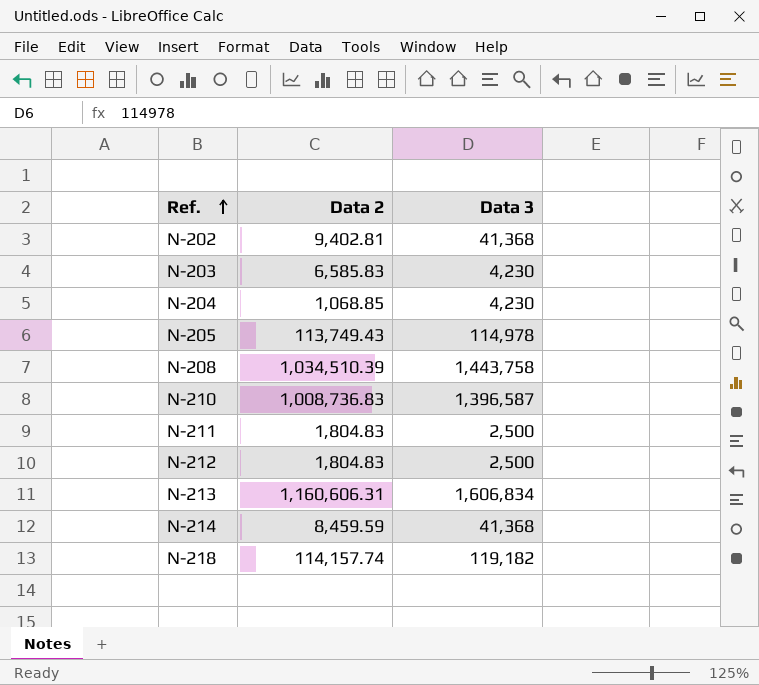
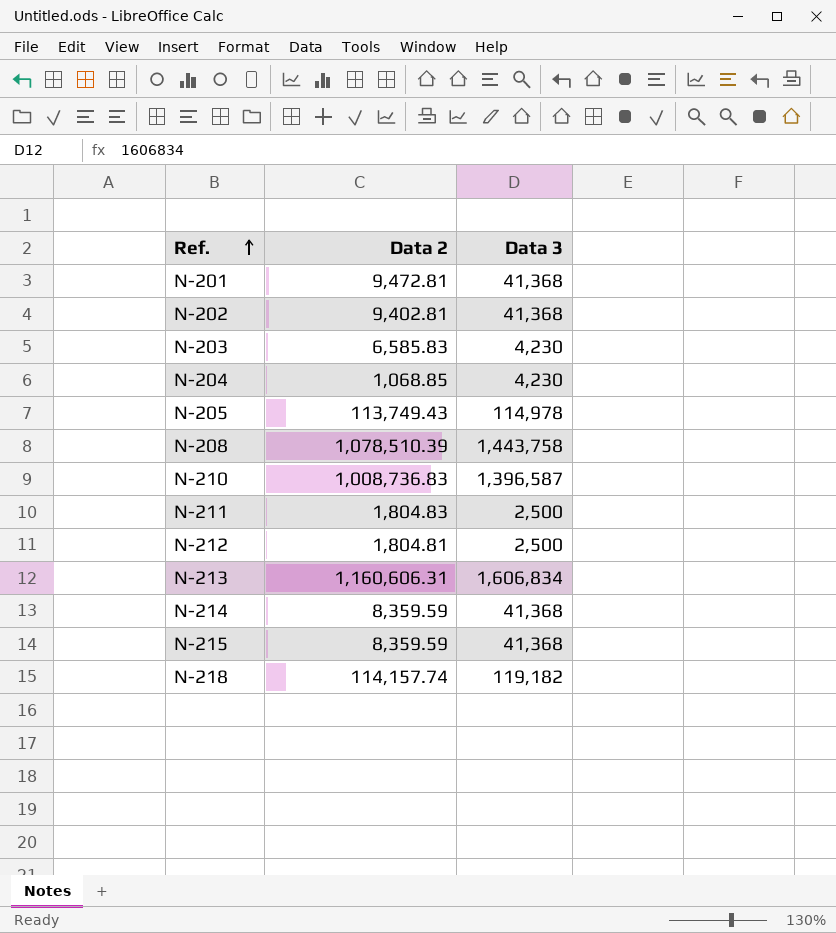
row N-201: none -> 9,472.81 | 41,368
N-208 | Data 2: 1,034,510.39 -> 1,078,510.39
N-212 | Data 2: 1,804.83 -> 1,804.81
N-214 | Data 2: 8,459.59 -> 8,359.59
row N-215: none -> 8,359.59 | 41,368

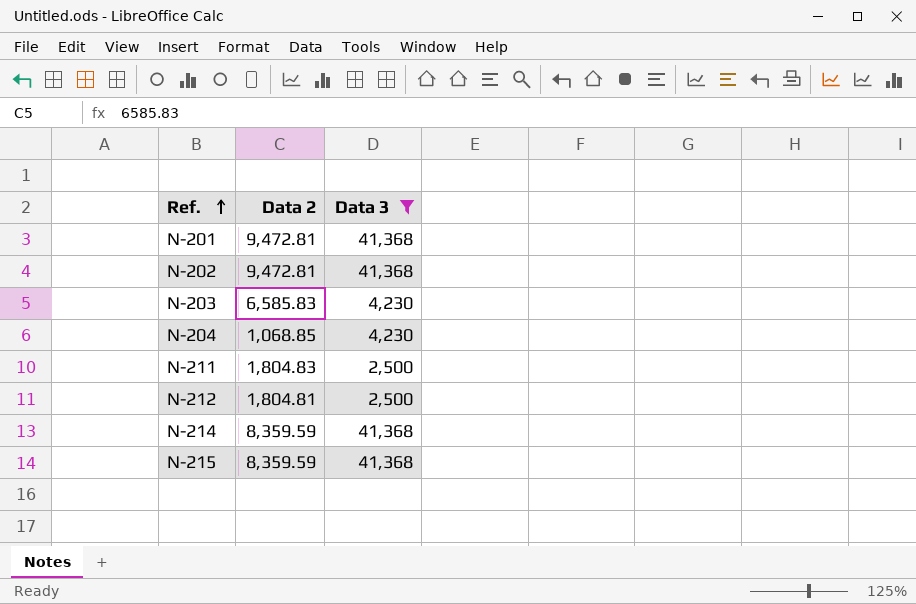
filter: none -> Data 3 <= 41,368
N-202 | Data 2: 9,402.81 -> 9,472.81

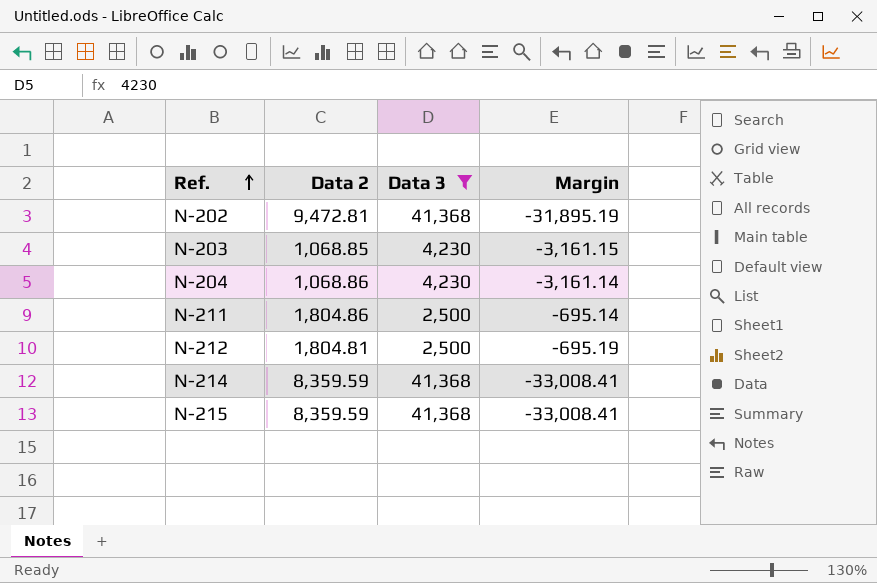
column Margin | formula: none -> [Data 2] - [Data 3]
row N-201: 9,472.81 | 41,368 -> none
N-203 | Data 2: 6,585.83 -> 1,068.85
N-204 | Data 2: 1,068.85 -> 1,068.86
N-211 | Data 2: 1,804.83 -> 1,804.86

